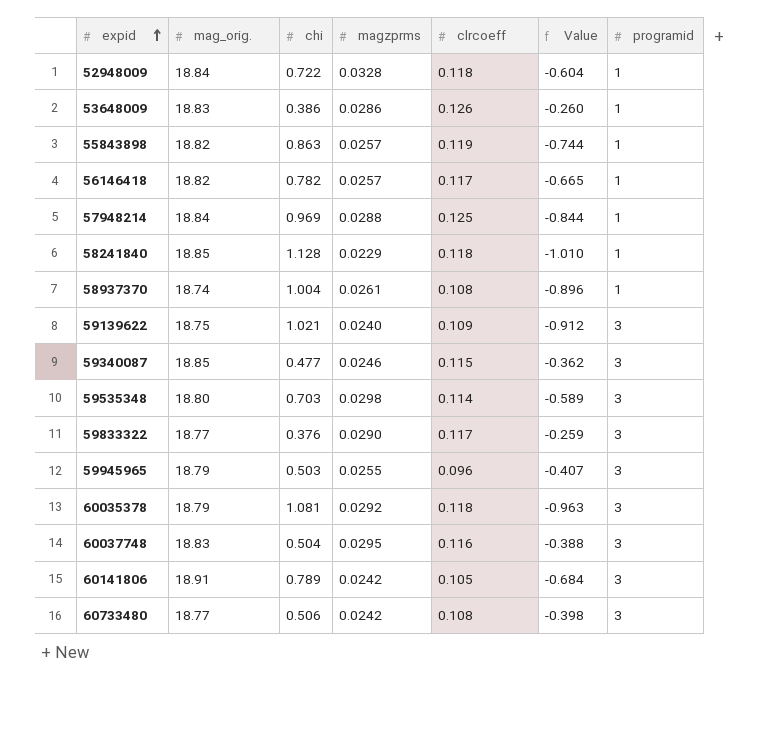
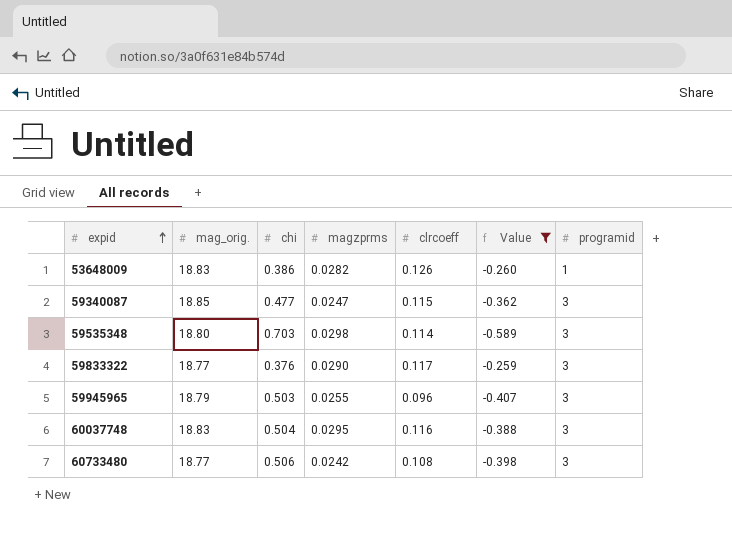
filter: none -> Value >= -0.589
53648009 | magzprms: 0.0286 -> 0.0282
59340087 | magzprms: 0.0246 -> 0.0247

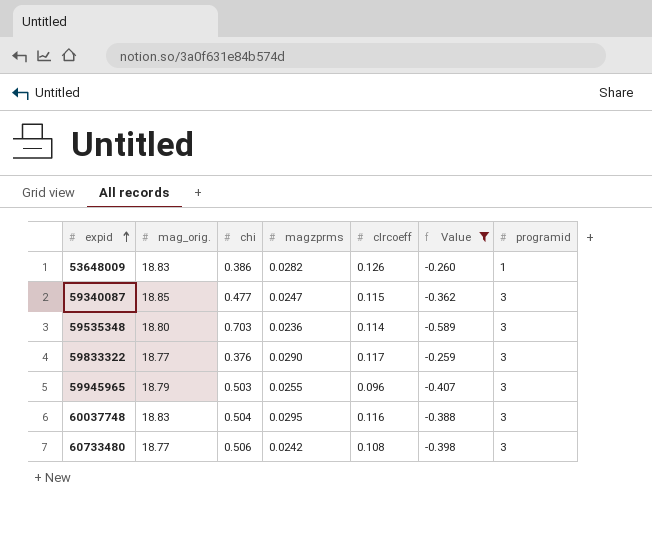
59535348 | magzprms: 0.0298 -> 0.0236

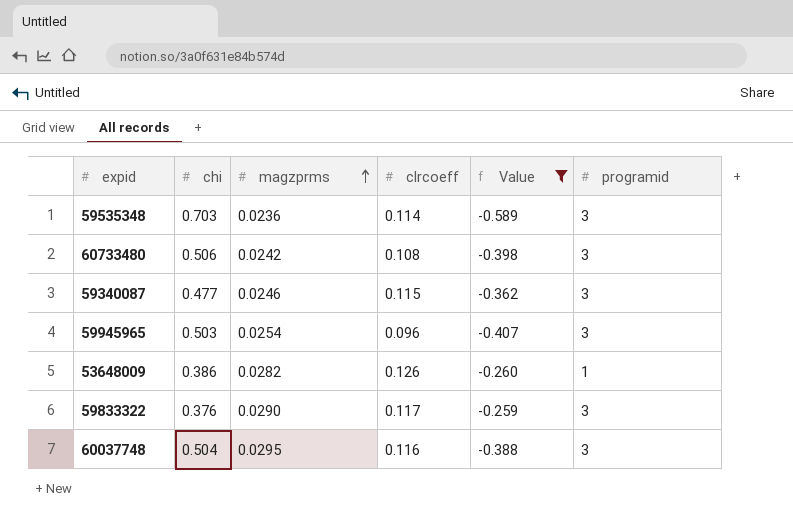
row order: expid ascending -> magzprms ascending
column mag_orig. | position: 2 -> none
59340087 | magzprms: 0.0247 -> 0.0246
59945965 | magzprms: 0.0255 -> 0.0254

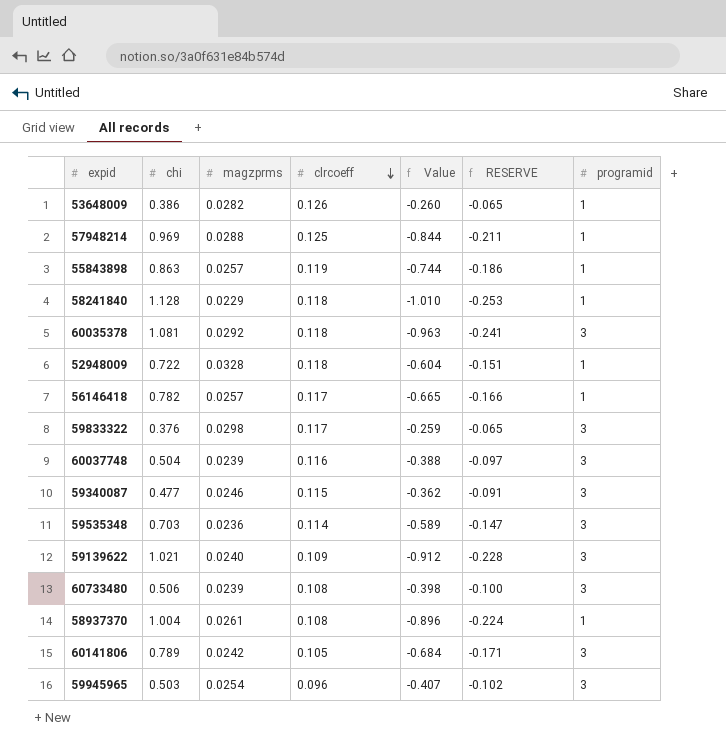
filter: Value >= -0.589 -> none
row order: magzprms ascending -> clrcoeff descending
column RESERVE | formula: none -> [Value] * 0.25
59833322 | magzprms: 0.0290 -> 0.0298
60037748 | magzprms: 0.0295 -> 0.0239
60733480 | magzprms: 0.0242 -> 0.0239

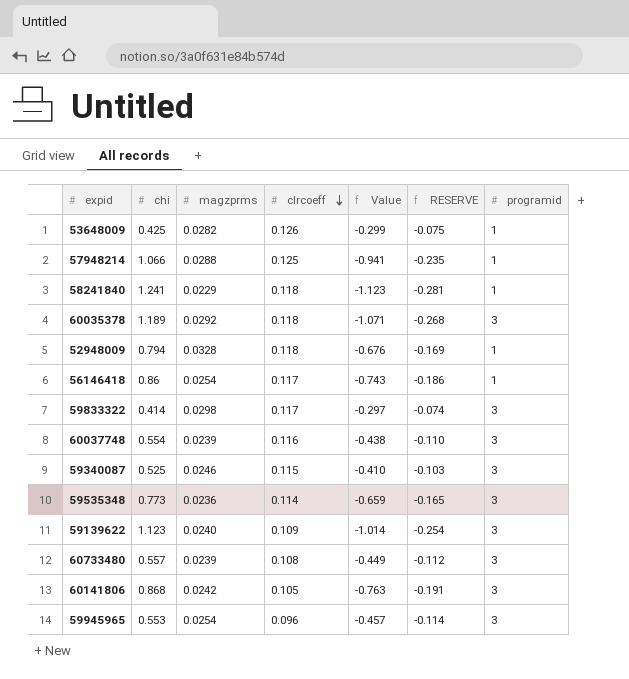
row 55843898: 0.863 | 0.0257 | 0.119 | -0.744 | -0.186 | 1 -> none
row 58937370: 1.004 | 0.0261 | 0.108 | -0.896 | -0.224 | 1 -> none
53648009 | chi: 0.386 -> 0.425
53648009 | Value: -0.260 -> -0.299
53648009 | RESERVE: -0.065 -> -0.075
57948214 | chi: 0.969 -> 1.066
57948214 | Value: -0.844 -> -0.941
57948214 | RESERVE: -0.211 -> -0.235
58241840 | chi: 1.128 -> 1.241
58241840 | Value: -1.010 -> -1.123
58241840 | RESERVE: -0.253 -> -0.281
60035378 | chi: 1.081 -> 1.189
60035378 | Value: -0.963 -> -1.071
60035378 | RESERVE: -0.241 -> -0.268
52948009 | chi: 0.722 -> 0.794
52948009 | Value: -0.604 -> -0.676
52948009 | RESERVE: -0.151 -> -0.169
56146418 | chi: 0.782 -> 0.86
56146418 | magzprms: 0.0257 -> 0.0254
56146418 | Value: -0.665 -> -0.743
56146418 | RESERVE: -0.166 -> -0.186
59833322 | chi: 0.376 -> 0.414
59833322 | Value: -0.259 -> -0.297
59833322 | RESERVE: -0.065 -> -0.074
60037748 | chi: 0.504 -> 0.554
60037748 | Value: -0.388 -> -0.438
60037748 | RESERVE: -0.097 -> -0.110
59340087 | chi: 0.477 -> 0.525
59340087 | Value: -0.362 -> -0.410
59340087 | RESERVE: -0.091 -> -0.103
59535348 | chi: 0.703 -> 0.773
59535348 | Value: -0.589 -> -0.659
59535348 | RESERVE: -0.147 -> -0.165
59139622 | chi: 1.021 -> 1.123
59139622 | Value: -0.912 -> -1.014
59139622 | RESERVE: -0.228 -> -0.254
60733480 | chi: 0.506 -> 0.557
60733480 | Value: -0.398 -> -0.449
60733480 | RESERVE: -0.100 -> -0.112
60141806 | chi: 0.789 -> 0.868
60141806 | Value: -0.684 -> -0.763
60141806 | RESERVE: -0.171 -> -0.191
59945965 | chi: 0.503 -> 0.553
59945965 | Value: -0.407 -> -0.457
59945965 | RESERVE: -0.102 -> -0.114

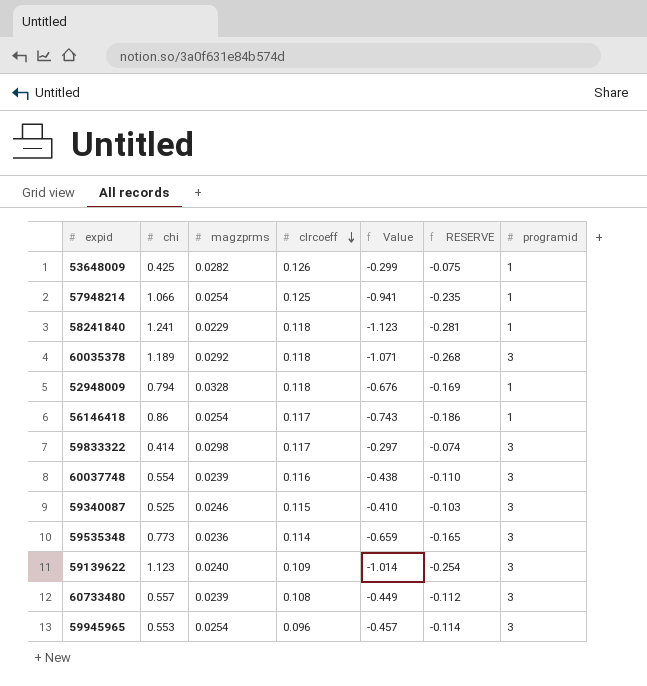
row 60141806: 0.868 | 0.0242 | 0.105 | -0.763 | -0.191 | 3 -> none
57948214 | magzprms: 0.0288 -> 0.0254

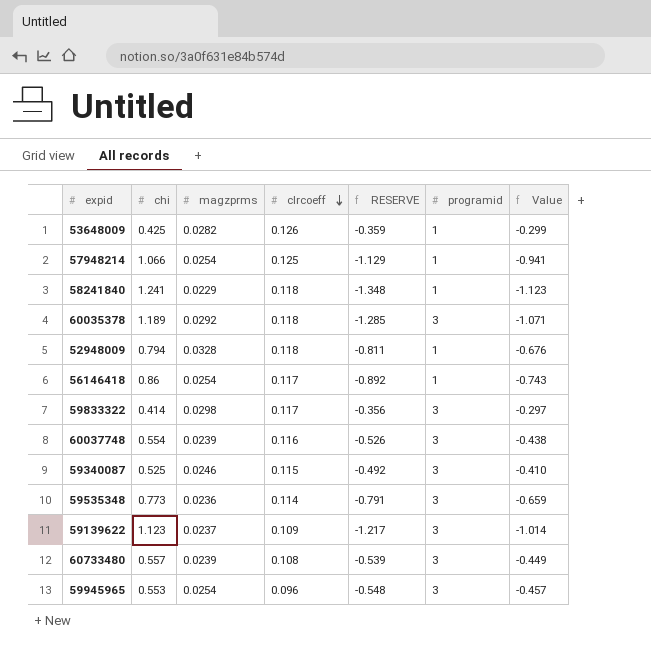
column RESERVE | formula: [Value] * 0.25 -> [Value] * 1.2
column Value | position: 5 -> 7
59139622 | magzprms: 0.0240 -> 0.0237

